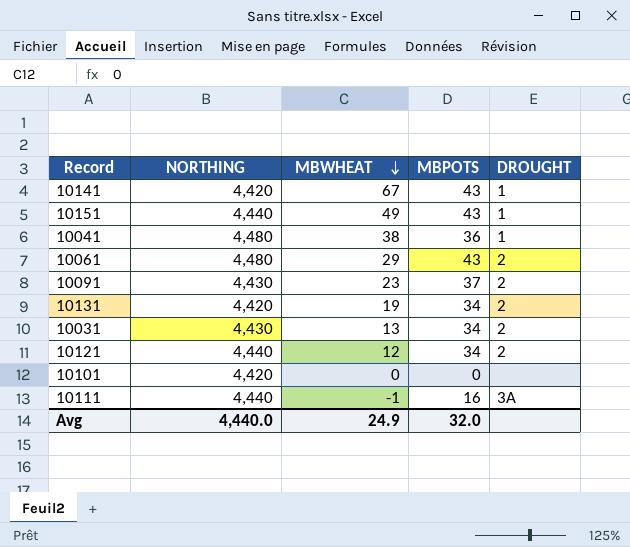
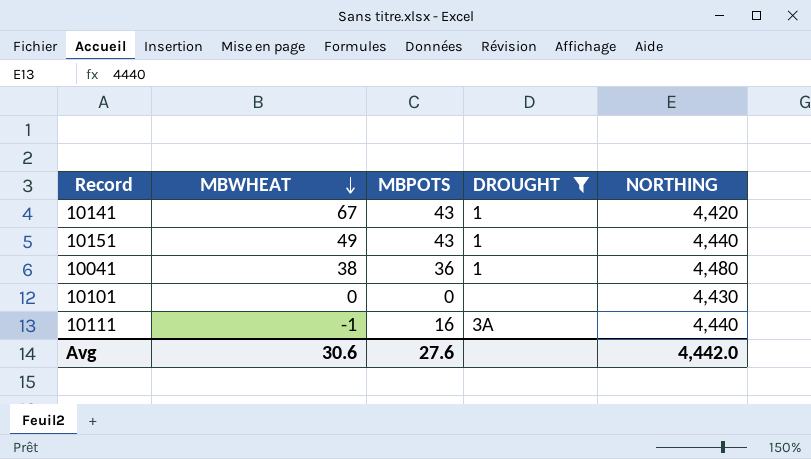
filter: none -> DROUGHT != 2
column NORTHING | position: 2 -> 5
10101 | NORTHING: 4,420 -> 4,430
Avg | MBWHEAT: 24.9 -> 30.6
Avg | MBPOTS: 32.0 -> 27.6
Avg | NORTHING: 4,440.0 -> 4,442.0

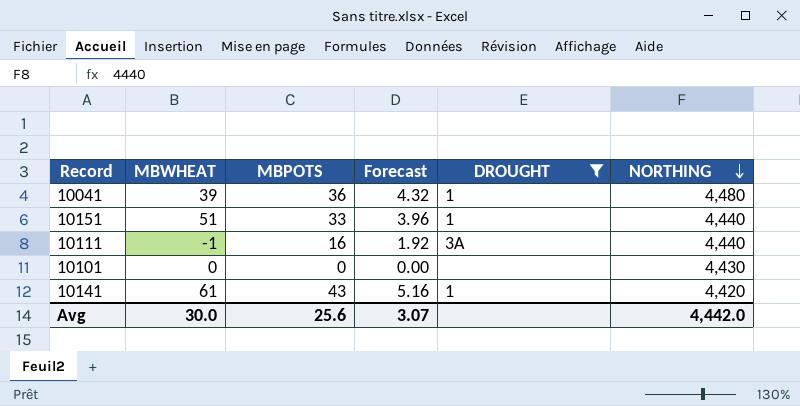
row order: MBWHEAT descending -> NORTHING descending
column Forecast | formula: none -> [MBPOTS] * 0.12
10041 | MBWHEAT: 38 -> 39
10151 | MBWHEAT: 49 -> 51
10151 | MBPOTS: 43 -> 33
10141 | MBWHEAT: 67 -> 61
Avg | MBWHEAT: 30.6 -> 30.0
Avg | MBPOTS: 27.6 -> 25.6

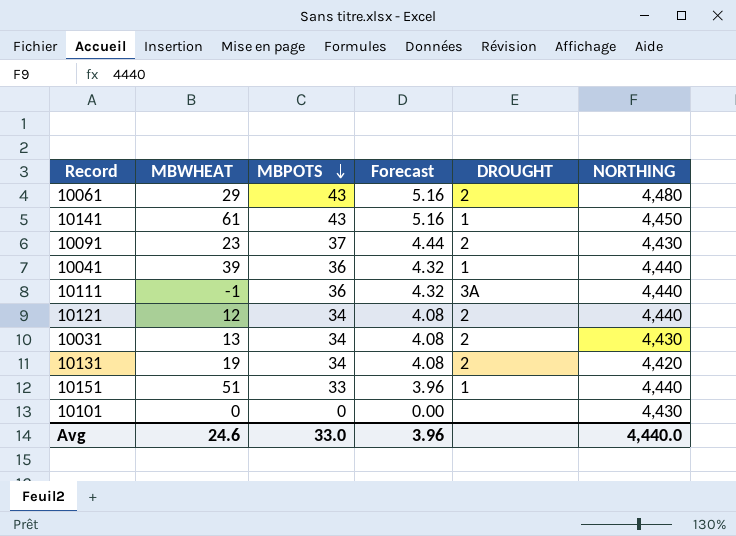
filter: DROUGHT != 2 -> none
row order: NORTHING descending -> MBPOTS descending
10141 | NORTHING: 4,420 -> 4,450
10041 | NORTHING: 4,480 -> 4,440
10111 | MBPOTS: 16 -> 36
10111 | Forecast: 1.92 -> 4.32
Avg | MBWHEAT: 30.0 -> 24.6
Avg | MBPOTS: 25.6 -> 33.0
Avg | Forecast: 3.07 -> 3.96
Avg | NORTHING: 4,442.0 -> 4,440.0

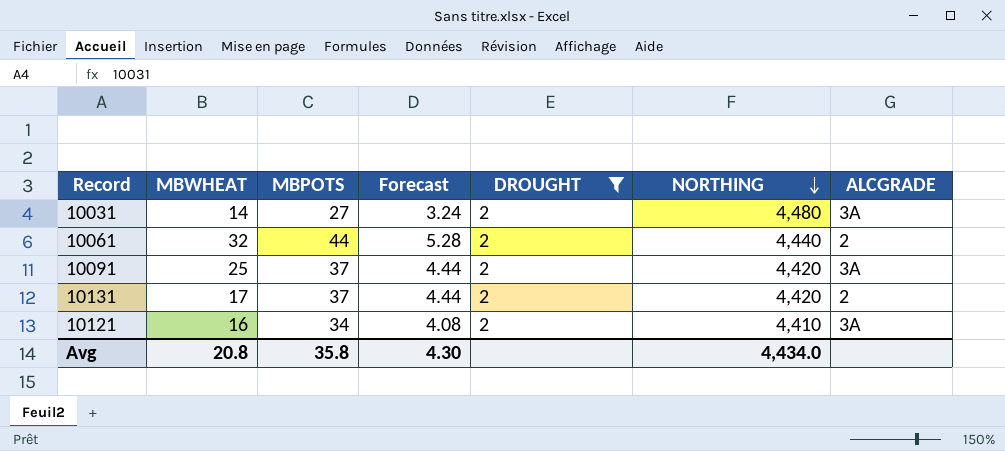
filter: none -> DROUGHT = 2
row order: MBPOTS descending -> NORTHING descending
column ALCGRADE | position: none -> 7
10031 | MBWHEAT: 13 -> 14
10031 | MBPOTS: 34 -> 27
10031 | Forecast: 4.08 -> 3.24
10031 | NORTHING: 4,430 -> 4,480
10061 | MBWHEAT: 29 -> 32
10061 | MBPOTS: 43 -> 44
10061 | Forecast: 5.16 -> 5.28
10061 | NORTHING: 4,480 -> 4,440
10091 | MBWHEAT: 23 -> 25
10091 | NORTHING: 4,430 -> 4,420
10131 | MBWHEAT: 19 -> 17
10131 | MBPOTS: 34 -> 37
10131 | Forecast: 4.08 -> 4.44
10121 | MBWHEAT: 12 -> 16
10121 | NORTHING: 4,440 -> 4,410
Avg | MBWHEAT: 24.6 -> 20.8
Avg | MBPOTS: 33.0 -> 35.8
Avg | Forecast: 3.96 -> 4.30
Avg | NORTHING: 4,440.0 -> 4,434.0

